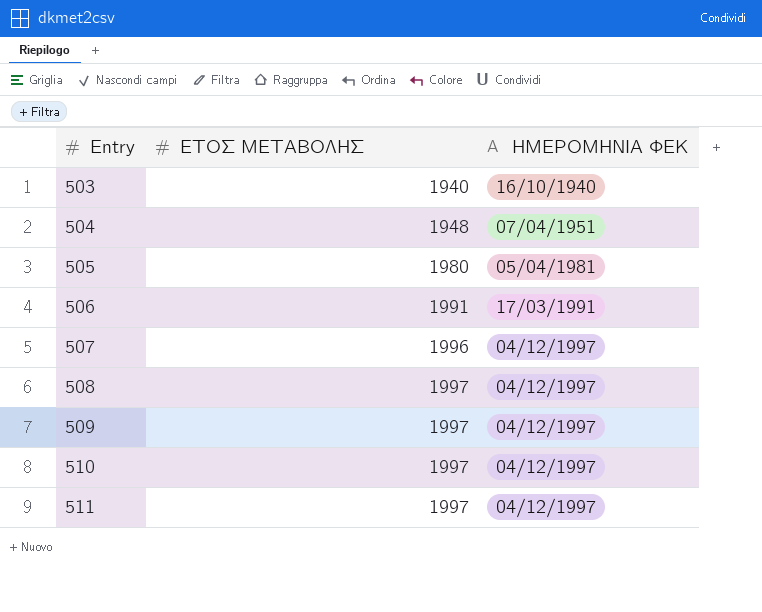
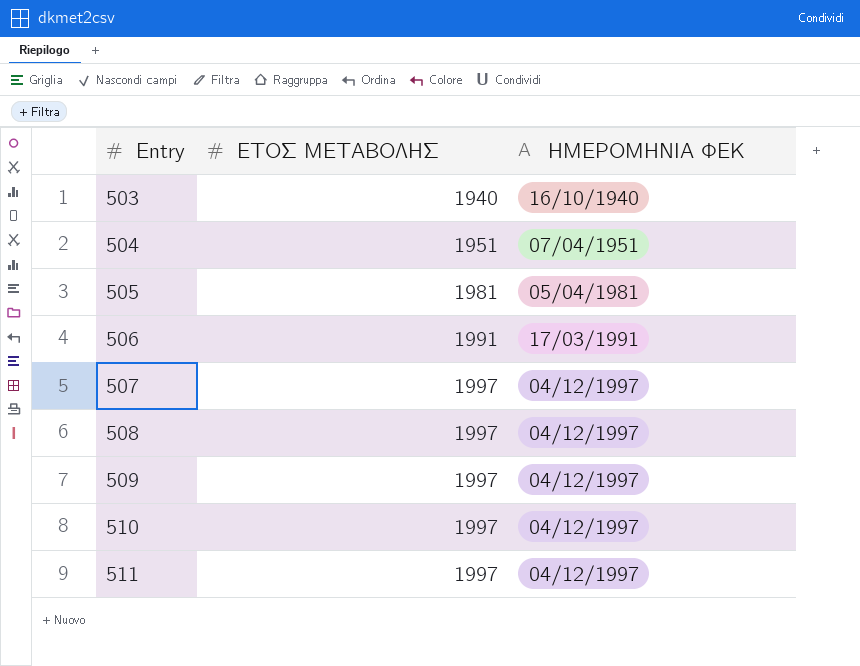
504 | ΕΤΟΣ ΜΕΤΑΒΟΛΗΣ: 1948 -> 1951
505 | ΕΤΟΣ ΜΕΤΑΒΟΛΗΣ: 1980 -> 1981
507 | ΕΤΟΣ ΜΕΤΑΒΟΛΗΣ: 1996 -> 1997

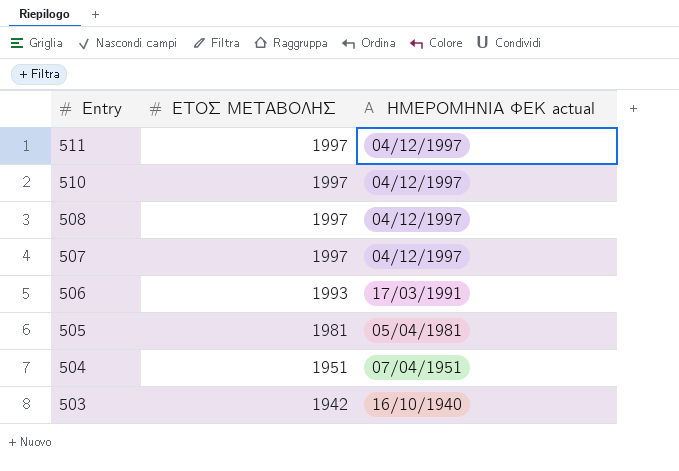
row order: Entry ascending -> Entry descending
column name: ΗΜΕΡΟΜΗΝΙΑ ΦΕΚ -> ΗΜΕΡΟΜΗΝΙΑ ΦΕΚ actual
row 509: 1997 | 04/12/1997 -> none
506 | ΕΤΟΣ ΜΕΤΑΒΟΛΗΣ: 1991 -> 1993
503 | ΕΤΟΣ ΜΕΤΑΒΟΛΗΣ: 1940 -> 1942

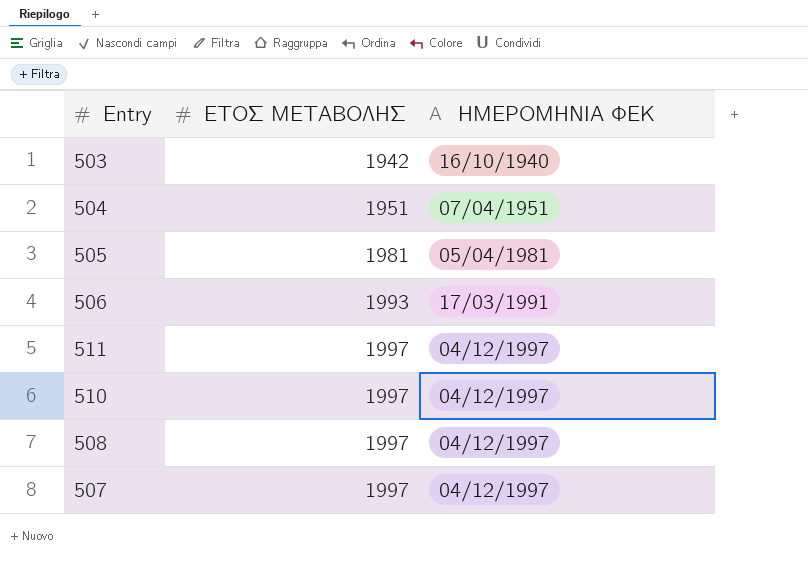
row order: Entry descending -> ΕΤΟΣ ΜΕΤΑΒΟΛΗΣ ascending
column name: ΗΜΕΡΟΜΗΝΙΑ ΦΕΚ actual -> ΗΜΕΡΟΜΗΝΙΑ ΦΕΚ

